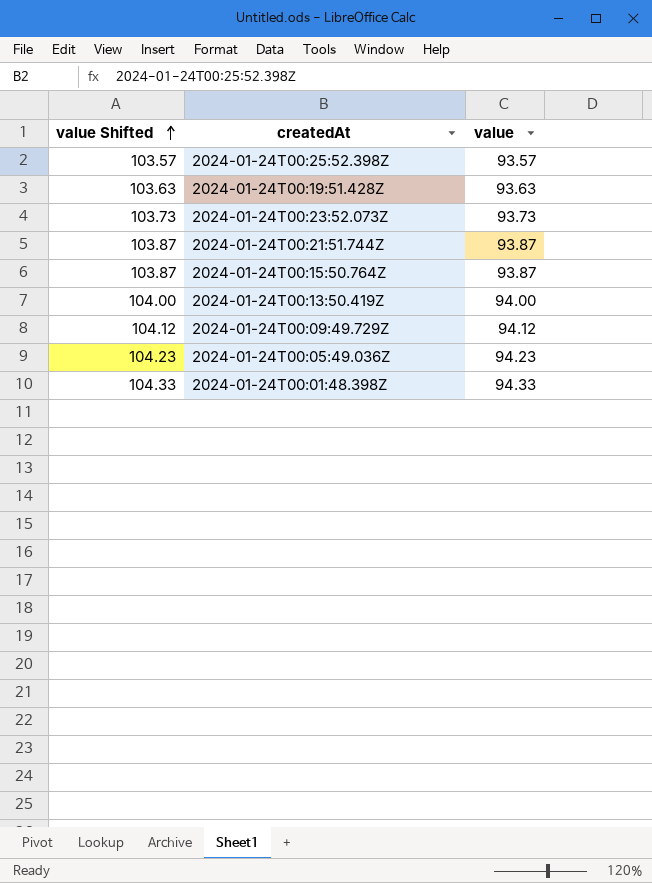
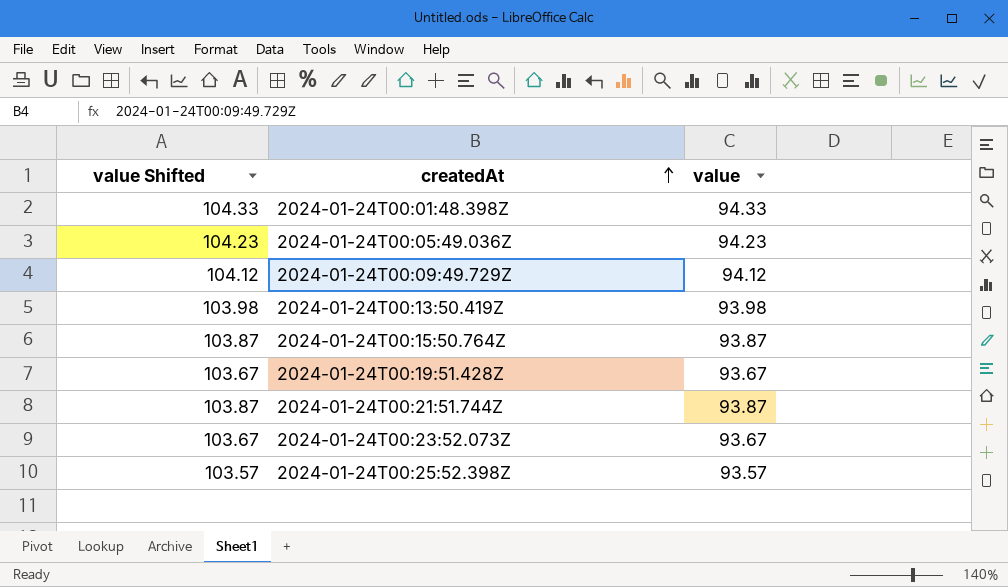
row order: value Shifted ascending -> createdAt ascending
2024-01-24T00:13:50.419Z | value Shifted: 104.00 -> 103.98
2024-01-24T00:13:50.419Z | value: 94.00 -> 93.98
2024-01-24T00:19:51.428Z | value Shifted: 103.63 -> 103.67
2024-01-24T00:19:51.428Z | value: 93.63 -> 93.67
2024-01-24T00:23:52.073Z | value Shifted: 103.73 -> 103.67
2024-01-24T00:23:52.073Z | value: 93.73 -> 93.67

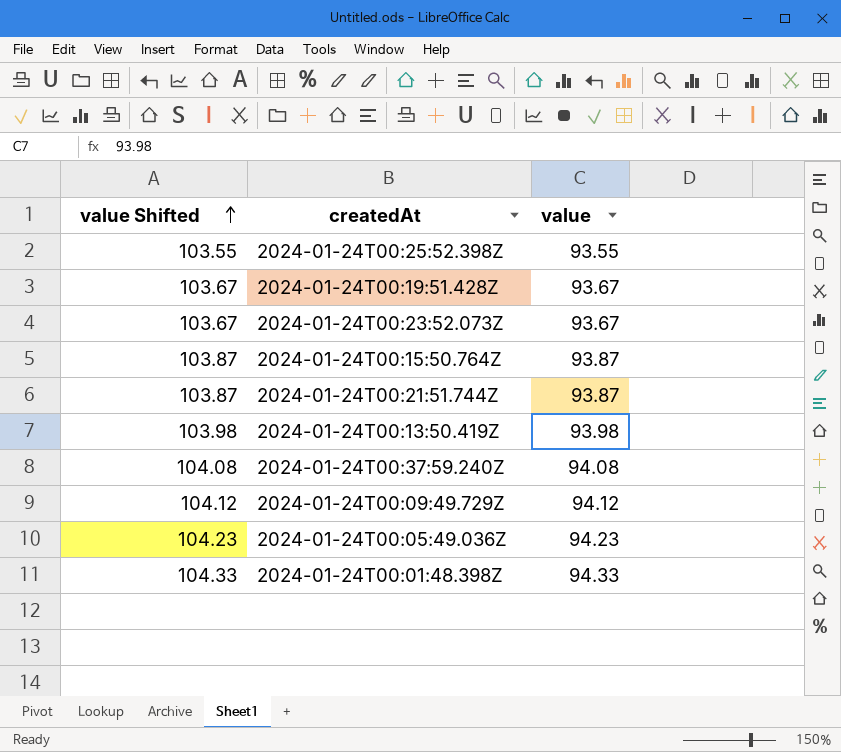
row order: createdAt ascending -> value Shifted ascending
2024-01-24T00:25:52.398Z | value Shifted: 103.57 -> 103.55
2024-01-24T00:25:52.398Z | value: 93.57 -> 93.55
row 2024-01-24T00:37:59.240Z: none -> 104.08 | 94.08

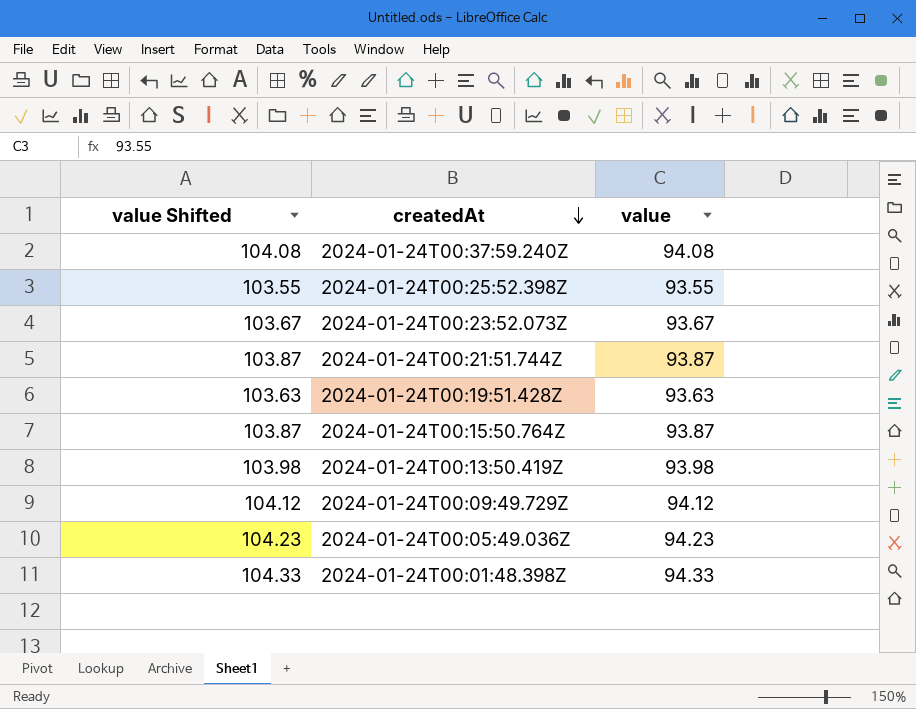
row order: value Shifted ascending -> createdAt descending
2024-01-24T00:19:51.428Z | value Shifted: 103.67 -> 103.63
2024-01-24T00:19:51.428Z | value: 93.67 -> 93.63

